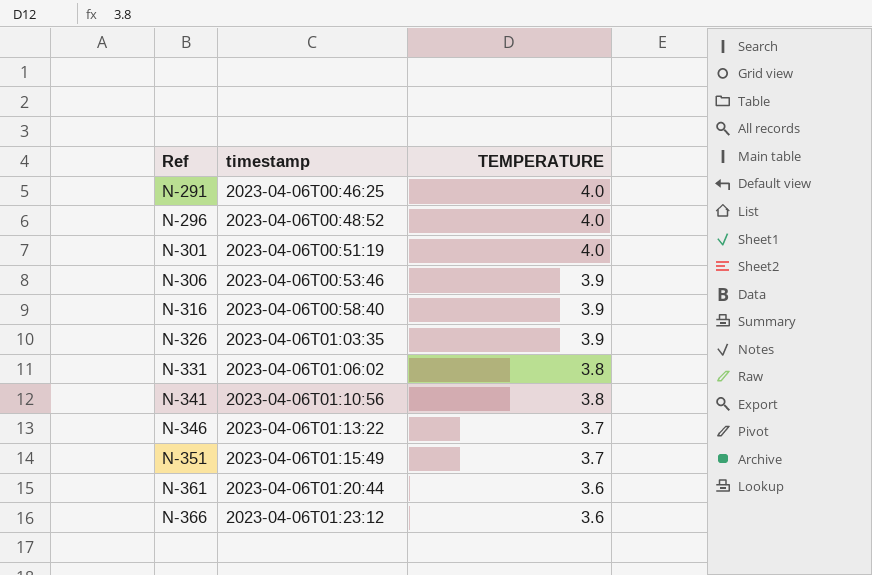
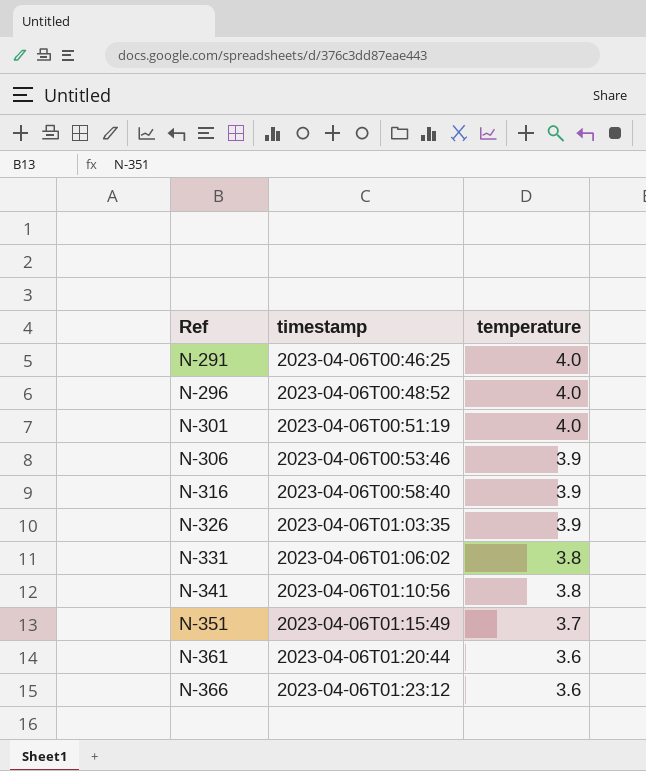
column name: TEMPERATURE -> temperature
row N-346: 2023-04-06T01:13:22 | 3.7 -> none

